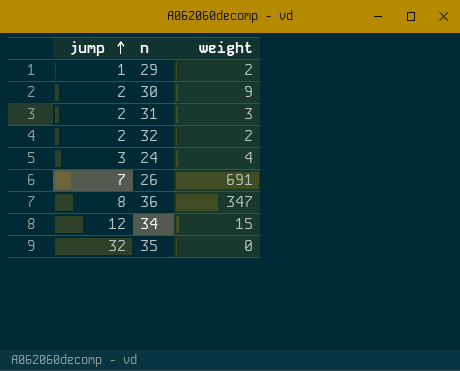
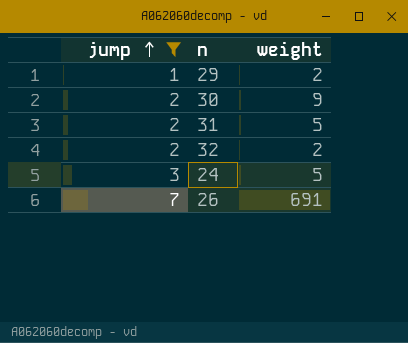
filter: none -> jump <= 7
31 | weight: 3 -> 5
24 | weight: 4 -> 5

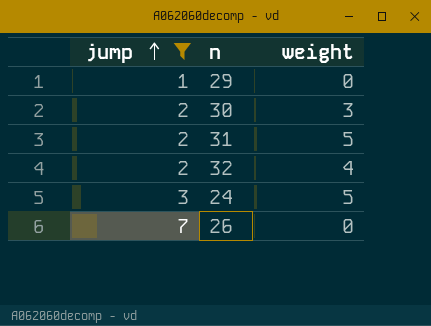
29 | weight: 2 -> 0
30 | weight: 9 -> 3
32 | weight: 2 -> 4
26 | weight: 691 -> 0

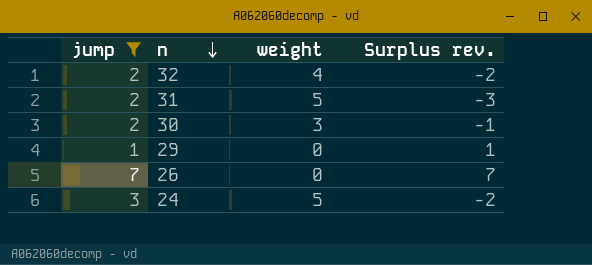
row order: jump ascending -> n descending
column Surplus rev. | formula: none -> [jump] - [weight]

